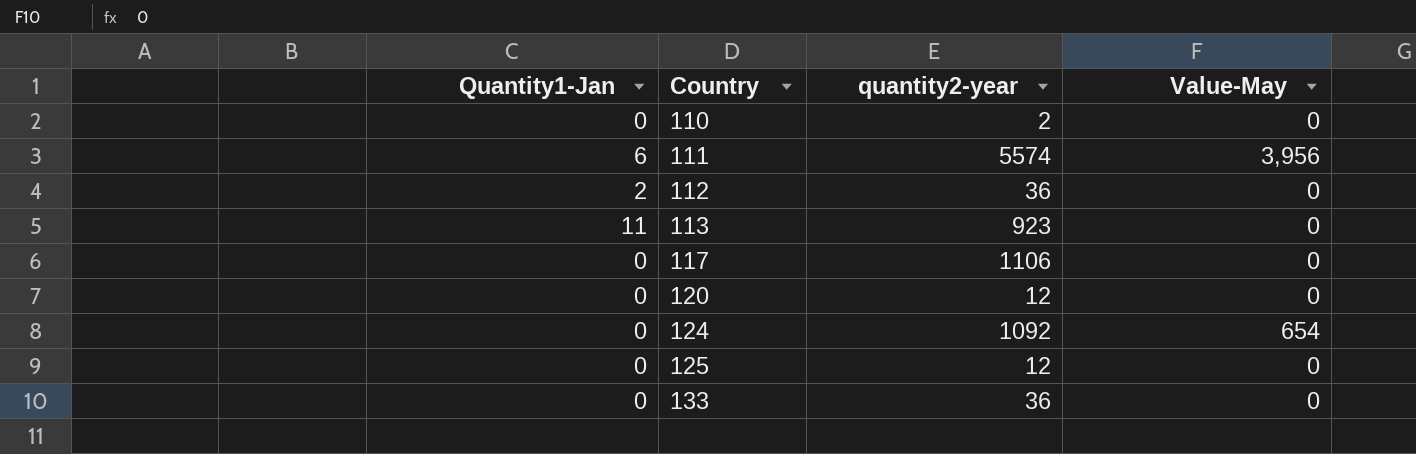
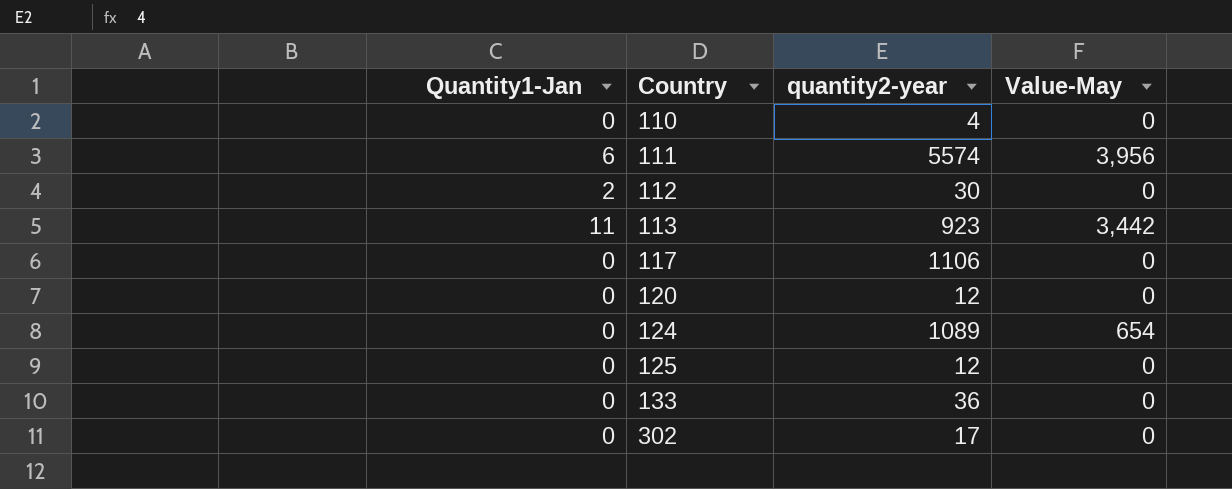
110 | quantity2-year: 2 -> 4
112 | quantity2-year: 36 -> 30
113 | Value-May: 0 -> 3,442
124 | quantity2-year: 1092 -> 1089
row 302: none -> 0 | 17 | 0

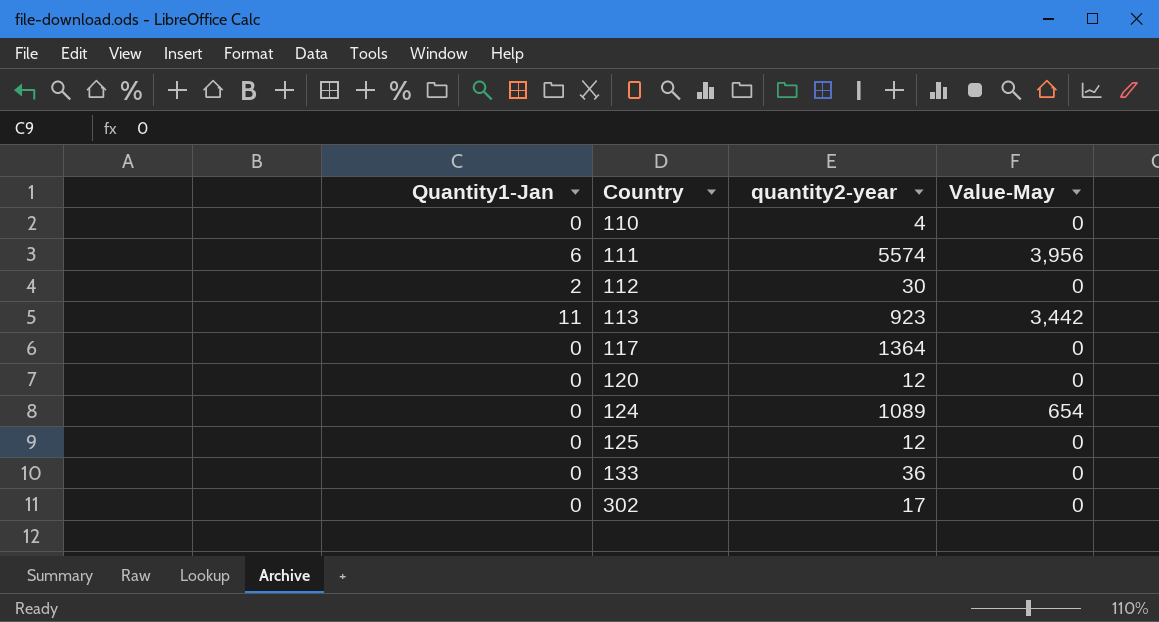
117 | quantity2-year: 1106 -> 1364

